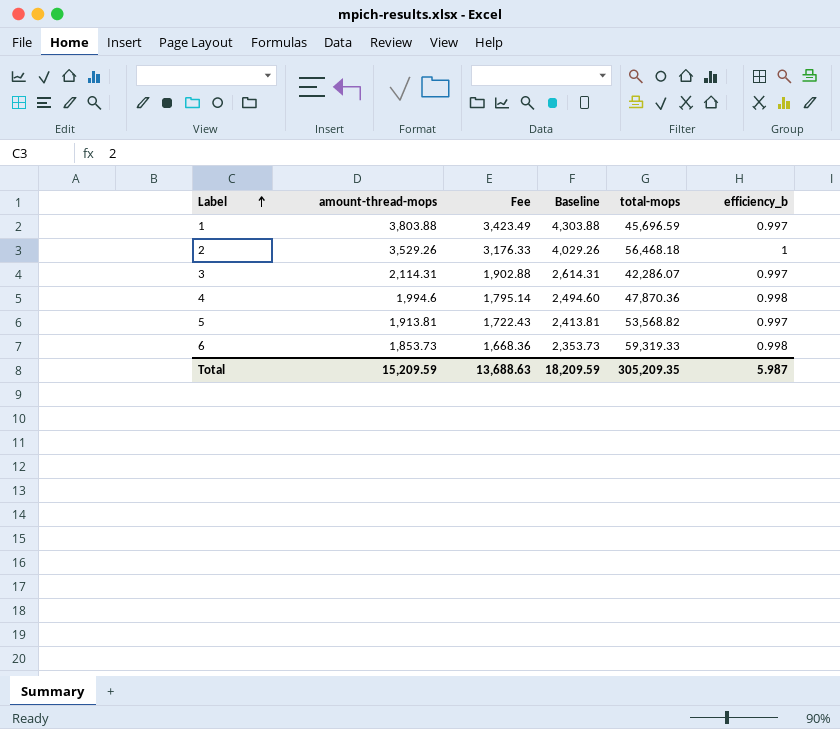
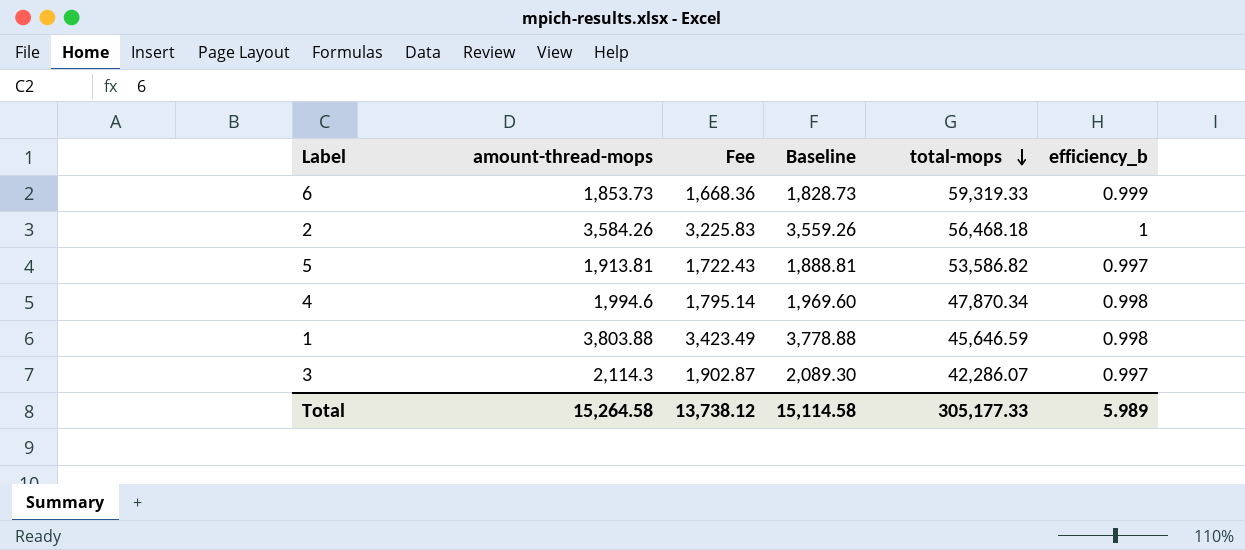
row order: Label ascending -> total-mops descending
column Baseline | formula: [amount-thread-mops] + 500 -> [amount-thread-mops] - 25
6 | efficiency_b: 0.998 -> 0.999
2 | amount-thread-mops: 3,529.26 -> 3,584.26
2 | Fee: 3,176.33 -> 3,225.83
5 | total-mops: 53,568.82 -> 53,586.82
4 | total-mops: 47,870.36 -> 47,870.34
1 | total-mops: 45,696.59 -> 45,646.59
1 | efficiency_b: 0.997 -> 0.998
3 | amount-thread-mops: 2,114.31 -> 2,114.3
3 | Fee: 1,902.88 -> 1,902.87
Total | amount-thread-mops: 15,209.59 -> 15,264.58
Total | Fee: 13,688.63 -> 13,738.12
Total | Baseline: 18,209.59 -> 15,114.58
Total | total-mops: 305,209.35 -> 305,177.33
Total | efficiency_b: 5.987 -> 5.989

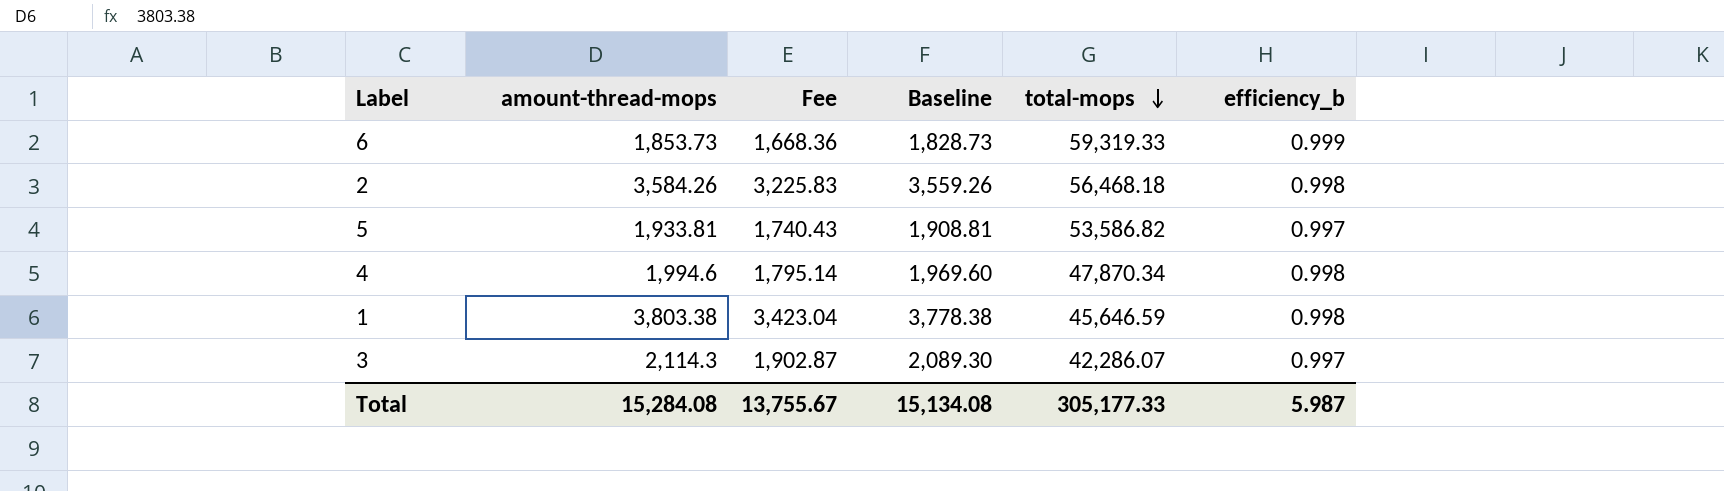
2 | efficiency_b: 1 -> 0.998
5 | amount-thread-mops: 1,913.81 -> 1,933.81
5 | Fee: 1,722.43 -> 1,740.43
5 | Baseline: 1,888.81 -> 1,908.81
1 | amount-thread-mops: 3,803.88 -> 3,803.38
1 | Fee: 3,423.49 -> 3,423.04
1 | Baseline: 3,778.88 -> 3,778.38
Total | amount-thread-mops: 15,264.58 -> 15,284.08
Total | Fee: 13,738.12 -> 13,755.67
Total | Baseline: 15,114.58 -> 15,134.08
Total | efficiency_b: 5.989 -> 5.987

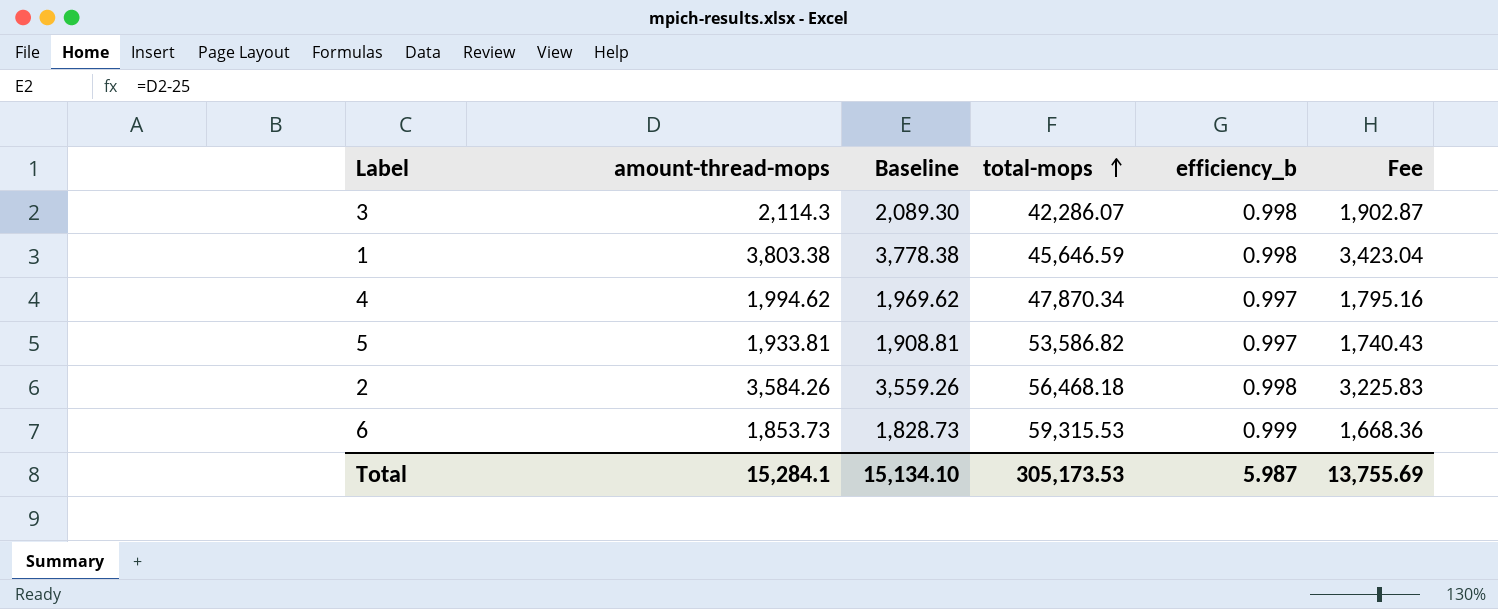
row order: total-mops descending -> total-mops ascending
column Fee | position: 3 -> 6
3 | efficiency_b: 0.997 -> 0.998
4 | amount-thread-mops: 1,994.6 -> 1,994.62
4 | Baseline: 1,969.60 -> 1,969.62
4 | efficiency_b: 0.998 -> 0.997
4 | Fee: 1,795.14 -> 1,795.16
6 | total-mops: 59,319.33 -> 59,315.53
Total | amount-thread-mops: 15,284.08 -> 15,284.1
Total | Baseline: 15,134.08 -> 15,134.10
Total | total-mops: 305,177.33 -> 305,173.53
Total | Fee: 13,755.67 -> 13,755.69

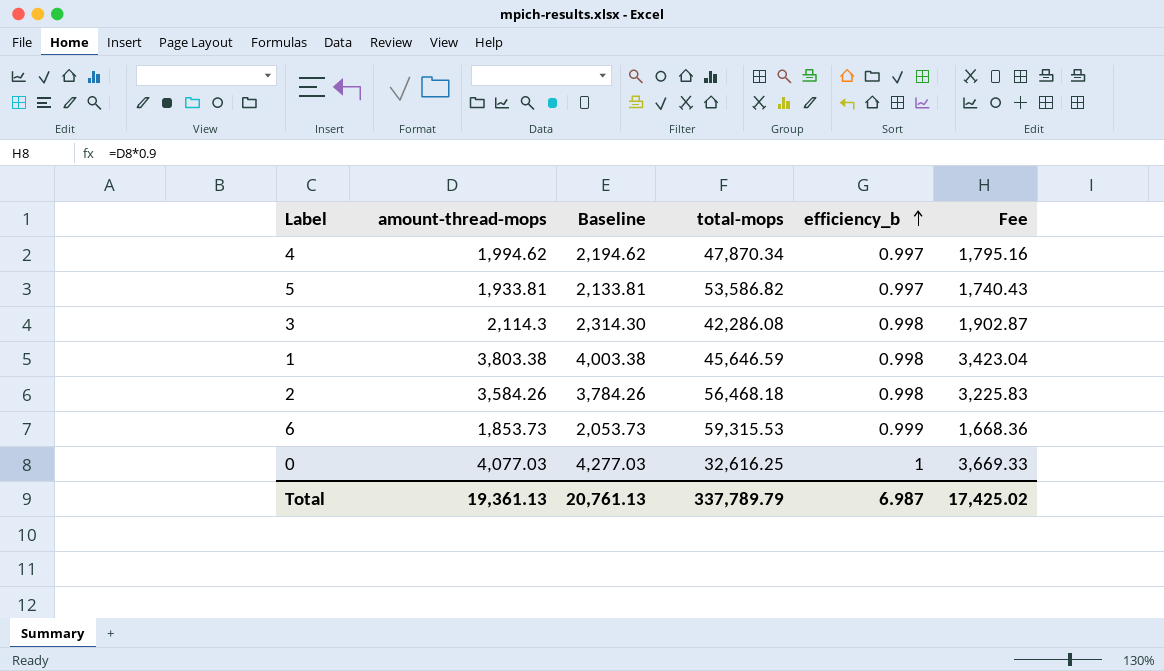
row order: total-mops ascending -> efficiency_b ascending
column Baseline | formula: [amount-thread-mops] - 25 -> [amount-thread-mops] + 200
3 | total-mops: 42,286.07 -> 42,286.08
row 0: none -> 4,077.03 | 4,277.03 | 32,616.25 | 1 | 3,669.33
Total | amount-thread-mops: 15,284.1 -> 19,361.13
Total | Baseline: 15,134.10 -> 20,761.13
Total | total-mops: 305,173.53 -> 337,789.79
Total | efficiency_b: 5.987 -> 6.987
Total | Fee: 13,755.69 -> 17,425.02

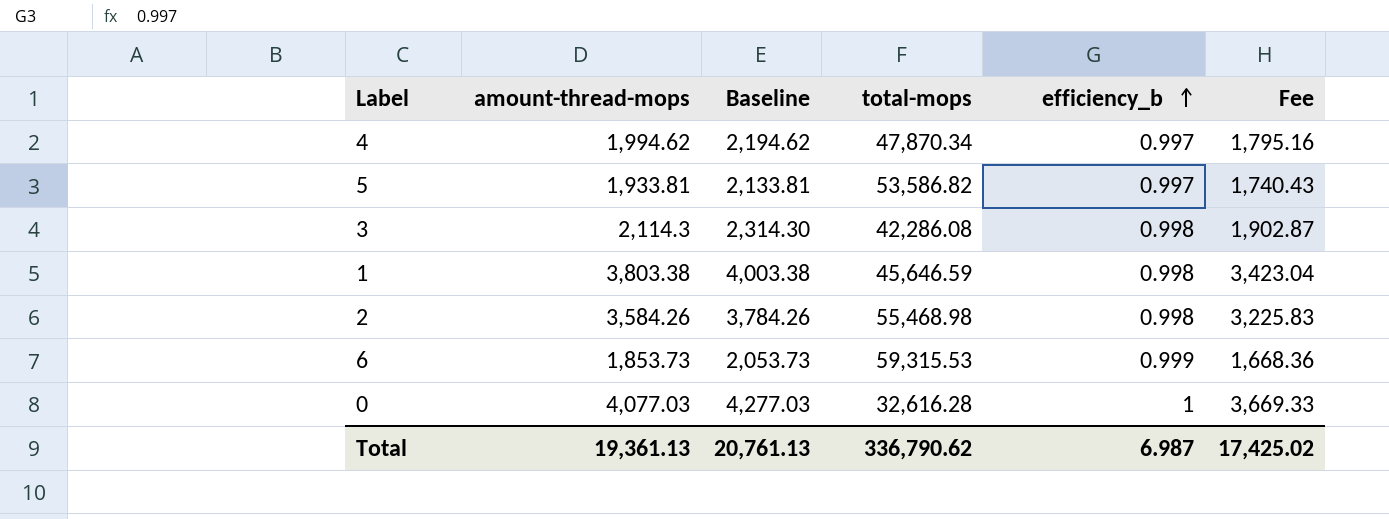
2 | total-mops: 56,468.18 -> 55,468.98
0 | total-mops: 32,616.25 -> 32,616.28
Total | total-mops: 337,789.79 -> 336,790.62

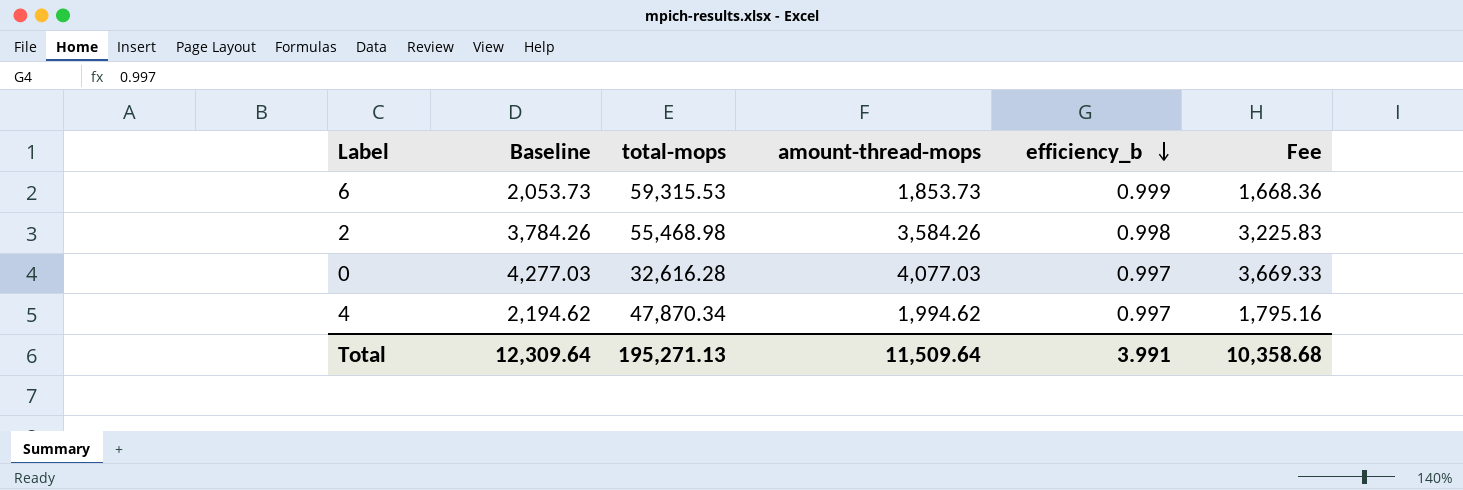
row order: efficiency_b ascending -> efficiency_b descending
column amount-thread-mops | position: 2 -> 4
row 5: 1,933.81 | 2,133.81 | 53,586.82 | 0.997 | 1,740.43 -> none
row 3: 2,114.3 | 2,314.30 | 42,286.08 | 0.998 | 1,902.87 -> none
row 1: 3,803.38 | 4,003.38 | 45,646.59 | 0.998 | 3,423.04 -> none
0 | efficiency_b: 1 -> 0.997
Total | Baseline: 20,761.13 -> 12,309.64
Total | total-mops: 336,790.62 -> 195,271.13
Total | amount-thread-mops: 19,361.13 -> 11,509.64
Total | efficiency_b: 6.987 -> 3.991
Total | Fee: 17,425.02 -> 10,358.68

